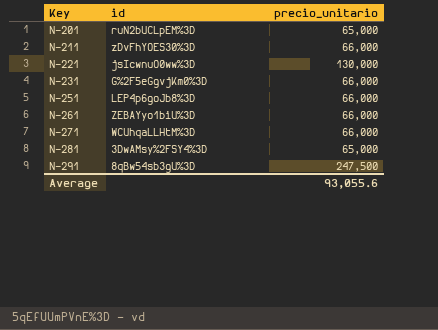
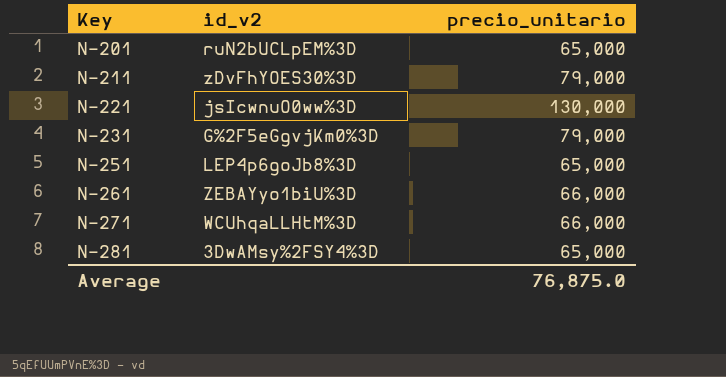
column name: id -> id_v2
row N-291: 8qBw54sb3gU%3D | 247,500 -> none
N-211 | precio_unitario: 66,000 -> 79,000
N-231 | precio_unitario: 66,000 -> 79,000
N-251 | precio_unitario: 66,000 -> 65,000
Average | precio_unitario: 93,055.6 -> 76,875.0

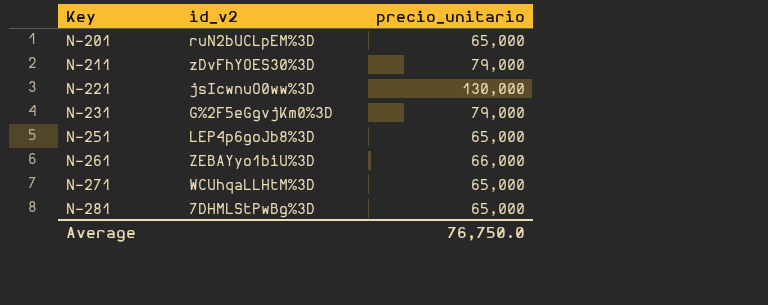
N-271 | precio_unitario: 66,000 -> 65,000
N-281 | id_v2: 3DwAMsy%2FSY4%3D -> 7DHMLStPwBg%3D
Average | precio_unitario: 76,875.0 -> 76,750.0

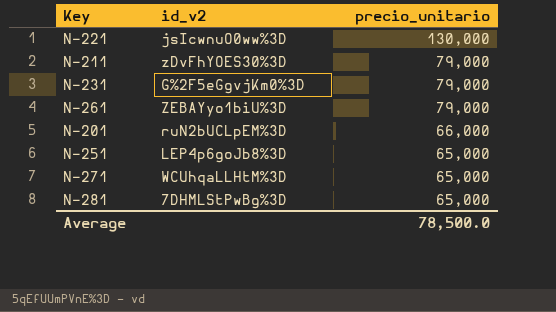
row order: Key ascending -> precio_unitario descending
N-261 | precio_unitario: 66,000 -> 79,000
N-201 | precio_unitario: 65,000 -> 66,000
Average | precio_unitario: 76,750.0 -> 78,500.0

